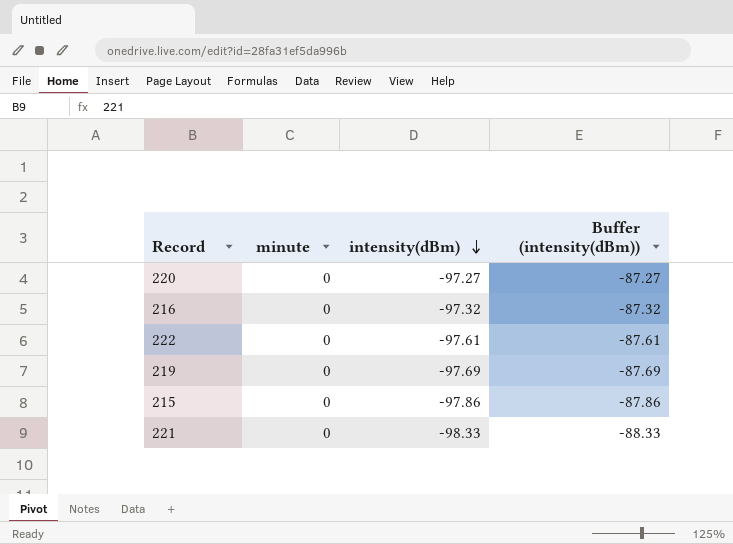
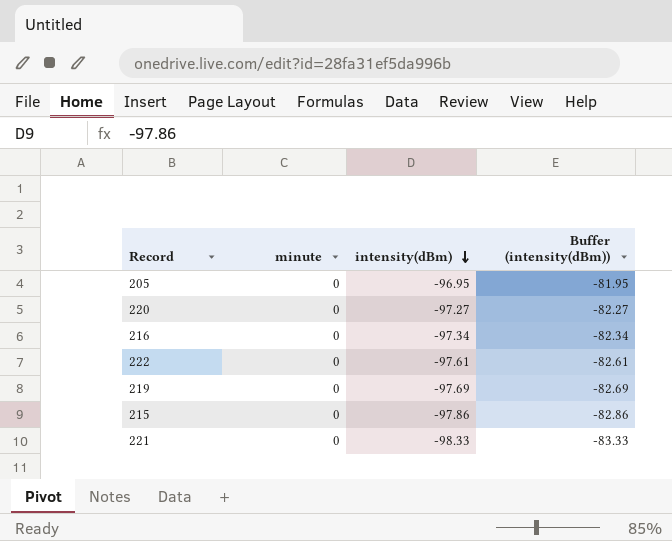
column Buffer (intensity(dBm)) | formula: [intensity(dBm)] + 10 -> [intensity(dBm)] + 15
row 205: none -> 0 | -96.95 | -81.95
216 | intensity(dBm): -97.32 -> -97.34

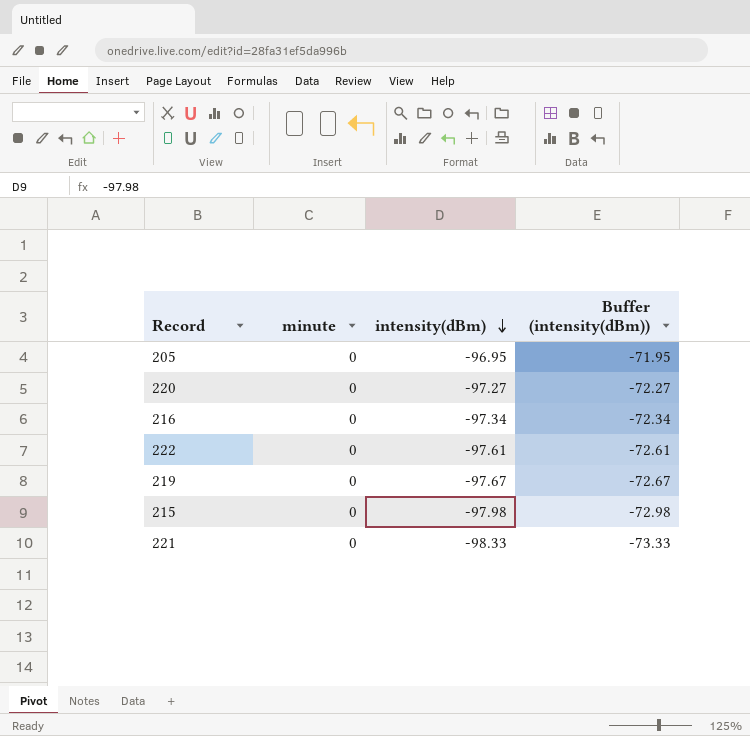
column Buffer (intensity(dBm)) | formula: [intensity(dBm)] + 15 -> [intensity(dBm)] + 25
219 | intensity(dBm): -97.69 -> -97.67
215 | intensity(dBm): -97.86 -> -97.98

